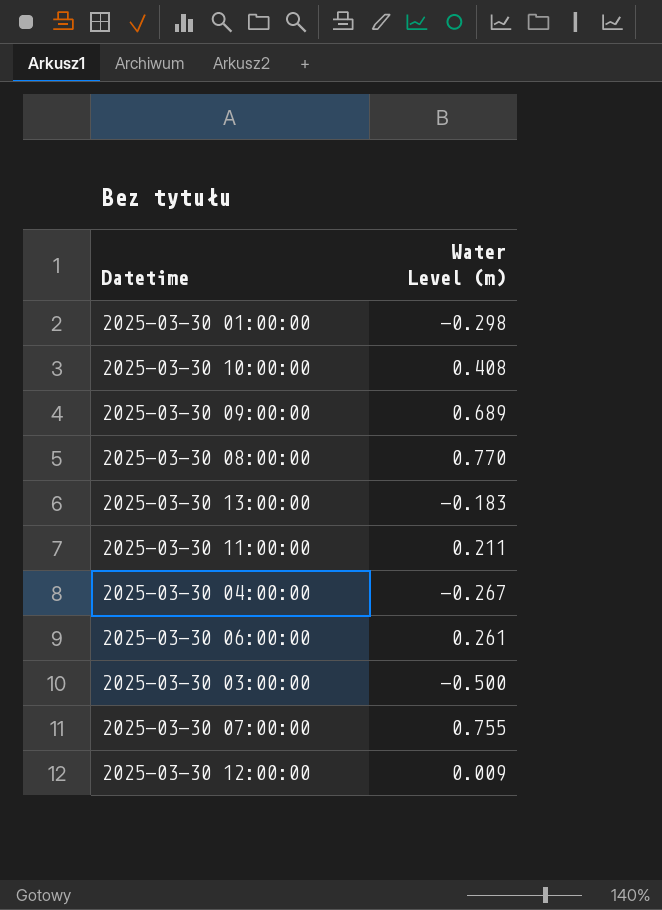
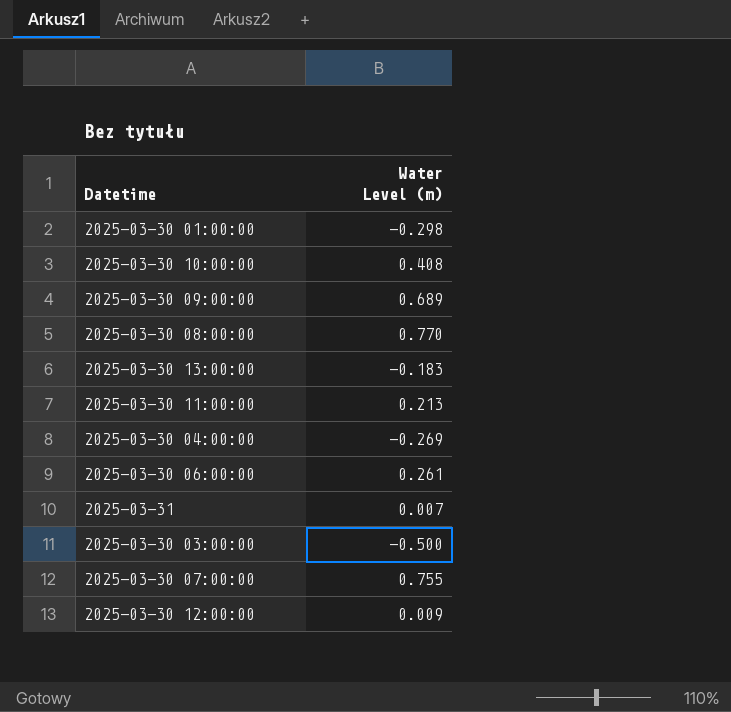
2025-03-30 11:00:00 | Water Level (m): 0.211 -> 0.213
2025-03-30 04:00:00 | Water Level (m): -0.267 -> -0.269
row 2025-03-31: none -> 0.007

